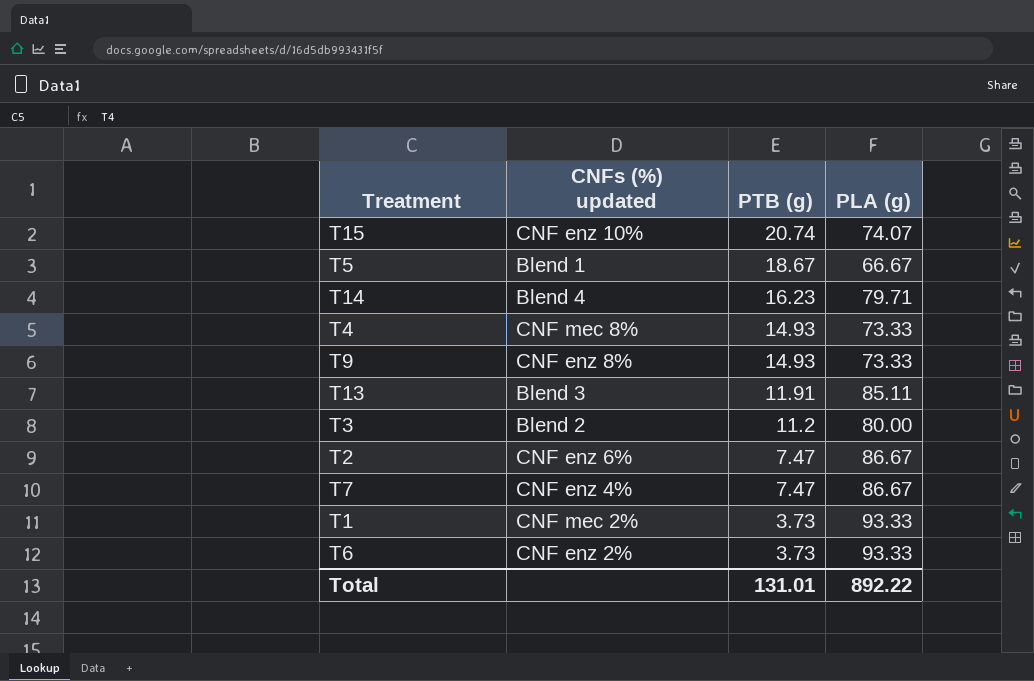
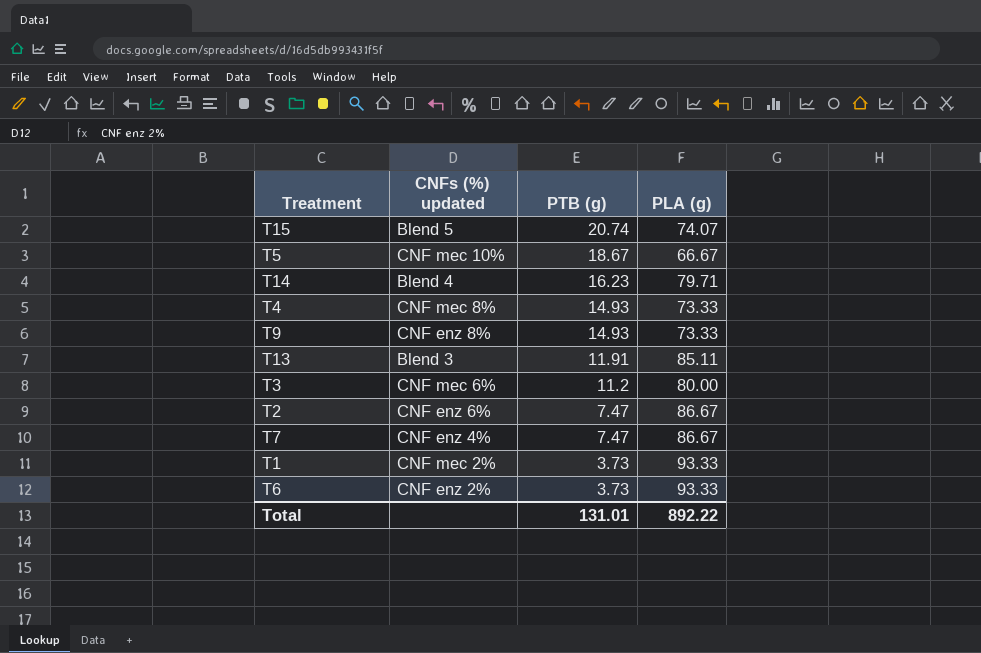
T15 | CNFs (%) updated: CNF enz 10% -> Blend 5
T5 | CNFs (%) updated: Blend 1 -> CNF mec 10%
T3 | CNFs (%) updated: Blend 2 -> CNF mec 6%

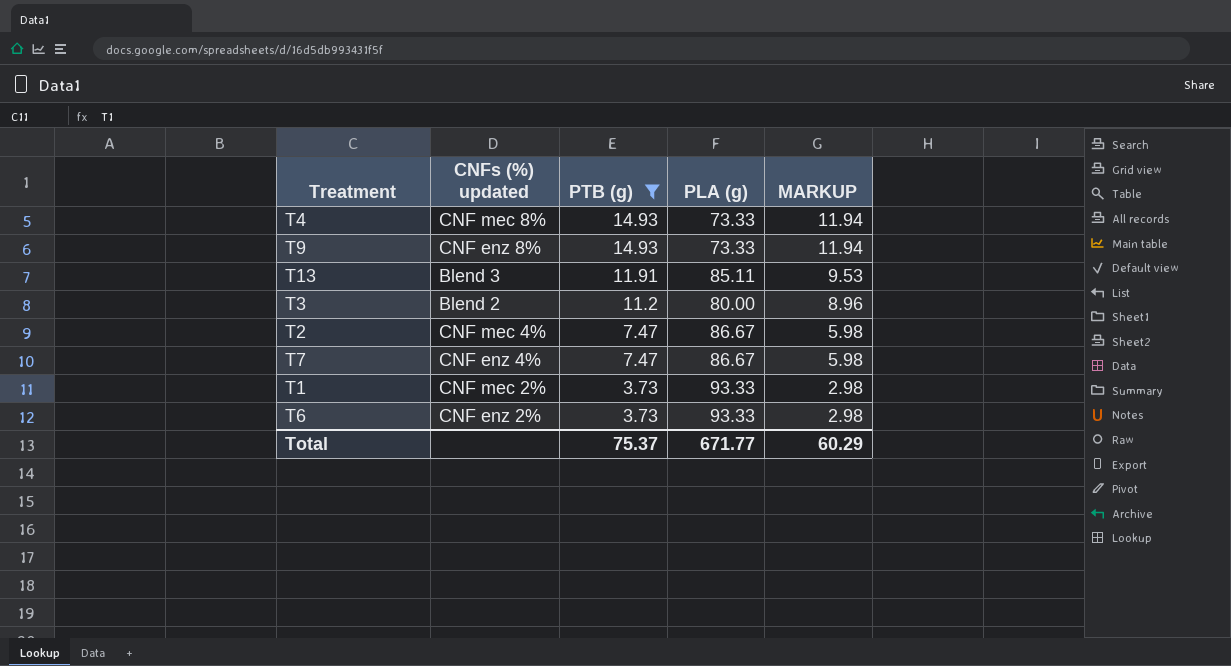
filter: none -> PTB (g) <= 14.93
column MARKUP | formula: none -> [PTB (g)] * 0.8
T3 | CNFs (%) updated: CNF mec 6% -> Blend 2
T2 | CNFs (%) updated: CNF enz 6% -> CNF mec 4%
Total | PTB (g): 131.01 -> 75.37
Total | PLA (g): 892.22 -> 671.77

